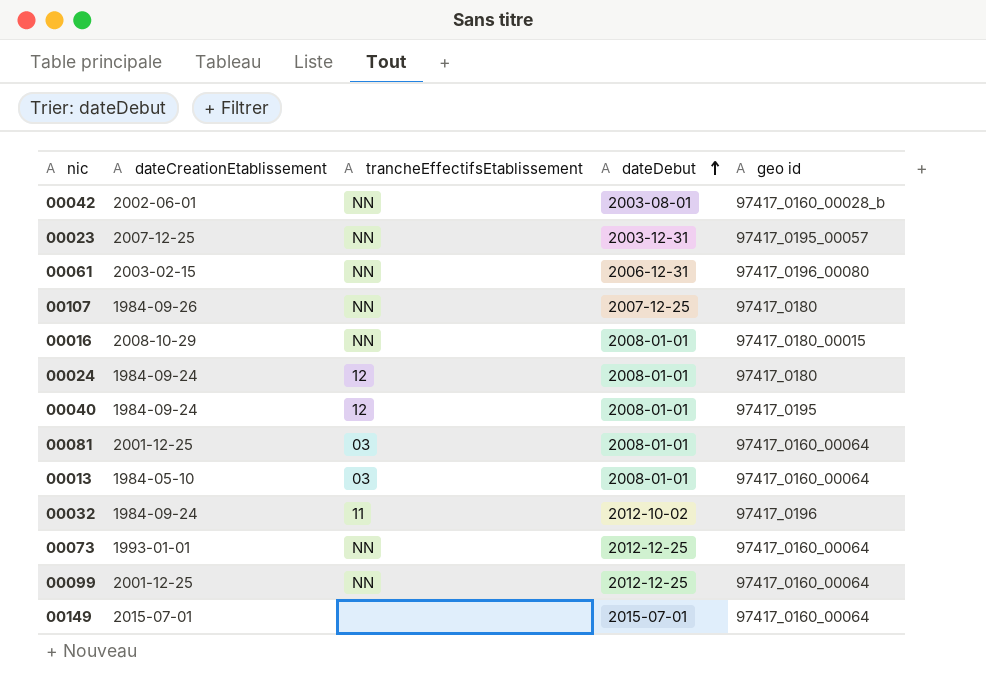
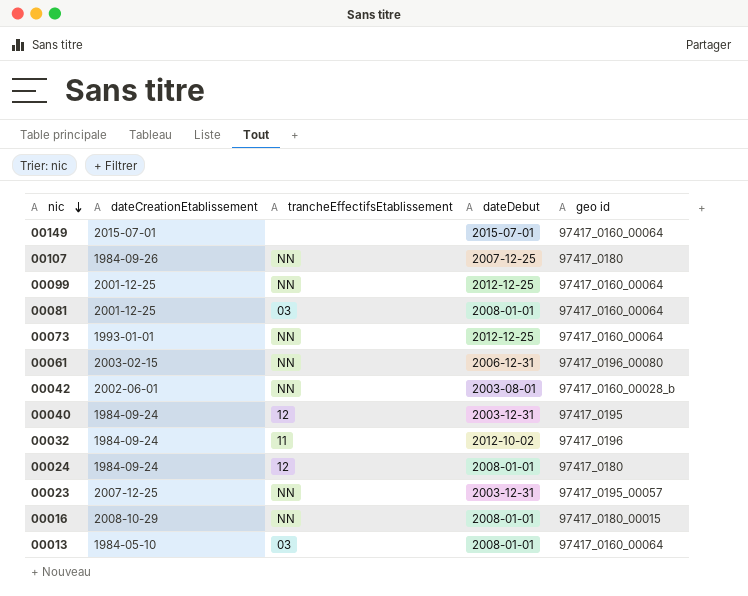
row order: dateDebut ascending -> nic descending
00040 | dateDebut: 2008-01-01 -> 2003-12-31

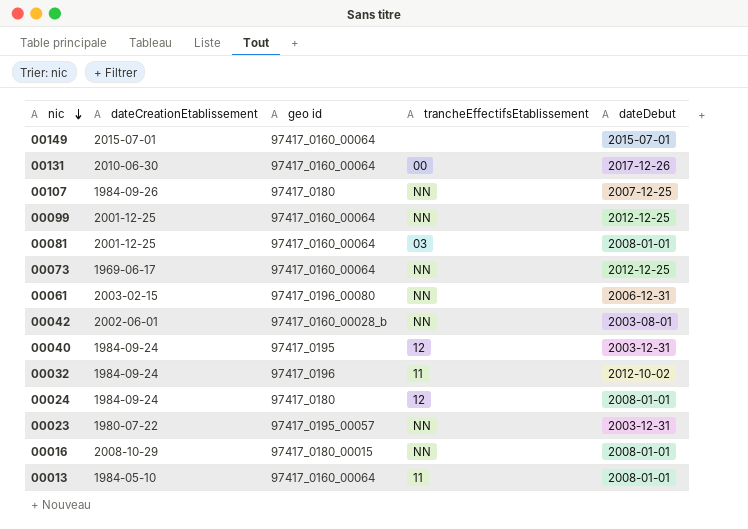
column geo id | position: 5 -> 3
row 00131: none -> 2010-06-30 | 97417_0160_00064 | 00 | 2017-12-26
00073 | dateCreationEtablissement: 1993-01-01 -> 1969-06-17
00023 | dateCreationEtablissement: 2007-12-25 -> 1980-07-22
00013 | trancheEffectifsEtablissement: 03 -> 11

